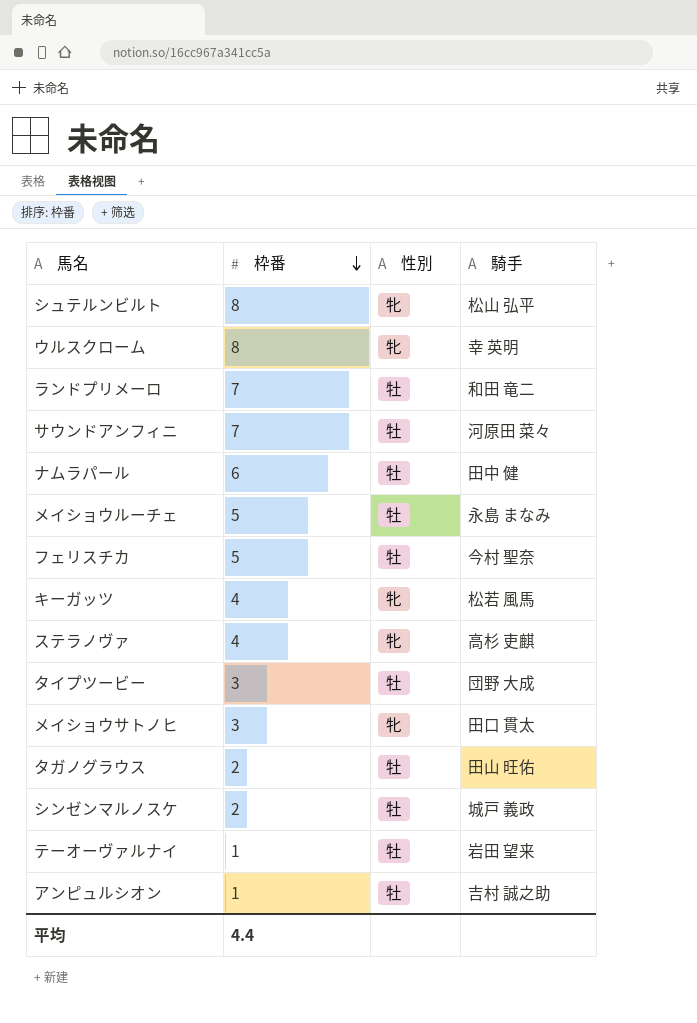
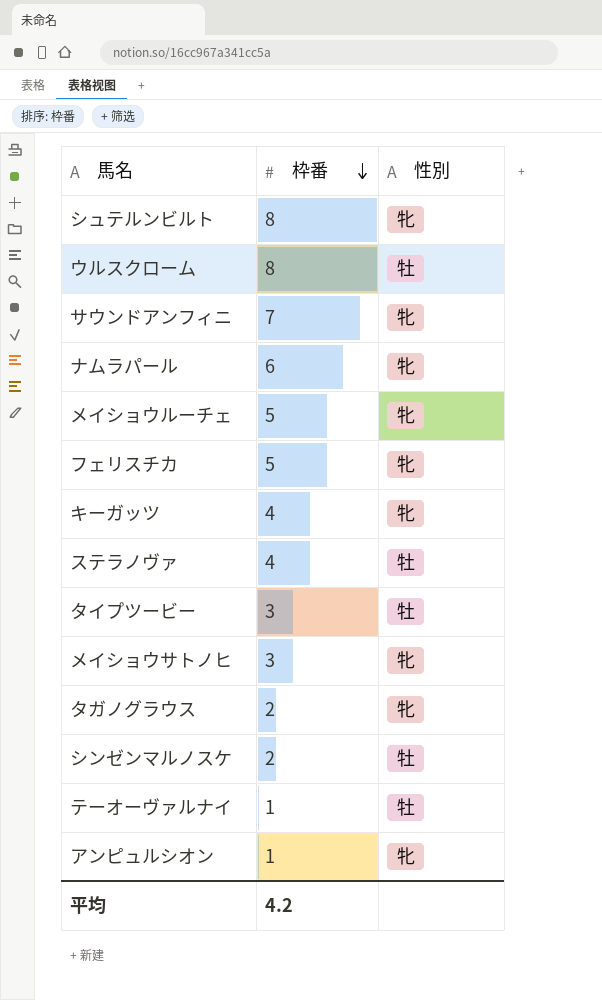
column 騎手 | position: 4 -> none
row ランドプリメーロ: 7 | 牡 | 和田 竜二 -> none
ウルスクローム | 性別: 牝 -> 牡
サウンドアンフィニ | 性別: 牡 -> 牝
ナムラパール | 性別: 牡 -> 牝
メイショウルーチェ | 性別: 牡 -> 牝
フェリスチカ | 性別: 牡 -> 牝
ステラノヴァ | 性別: 牝 -> 牡
タガノグラウス | 性別: 牡 -> 牝
アンピュルシオン | 性別: 牡 -> 牝
平均 | 枠番: 4.4 -> 4.2

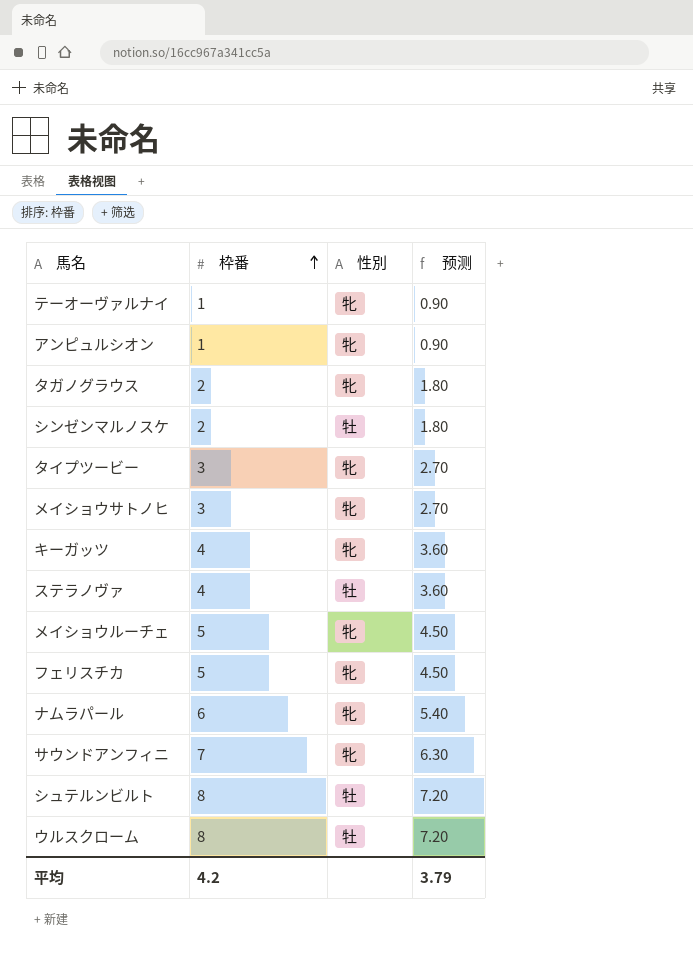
row order: 枠番 descending -> 枠番 ascending
column 预测 | formula: none -> [枠番] * 0.9
テーオーヴァルナイ | 性別: 牡 -> 牝
タイプツービー | 性別: 牡 -> 牝
シュテルンビルト | 性別: 牝 -> 牡

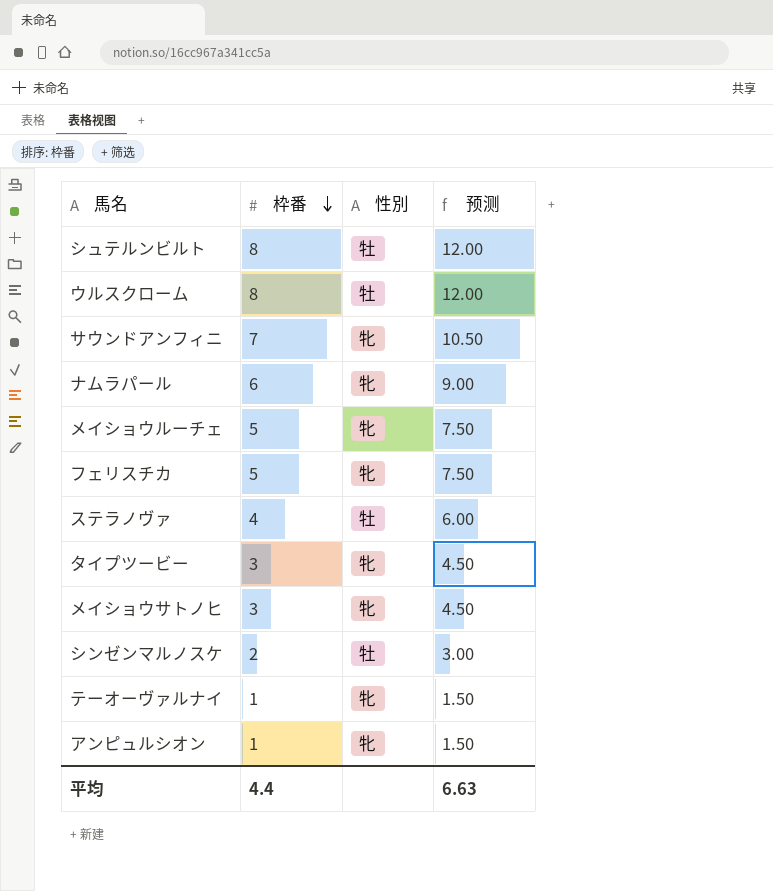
row order: 枠番 ascending -> 枠番 descending
column 预测 | formula: [枠番] * 0.9 -> [枠番] * 1.5
row タガノグラウス: 2 | 牝 | 1.80 -> none
row キーガッツ: 4 | 牝 | 3.60 -> none
平均 | 枠番: 4.2 -> 4.4
平均 | 预测: 3.79 -> 6.63

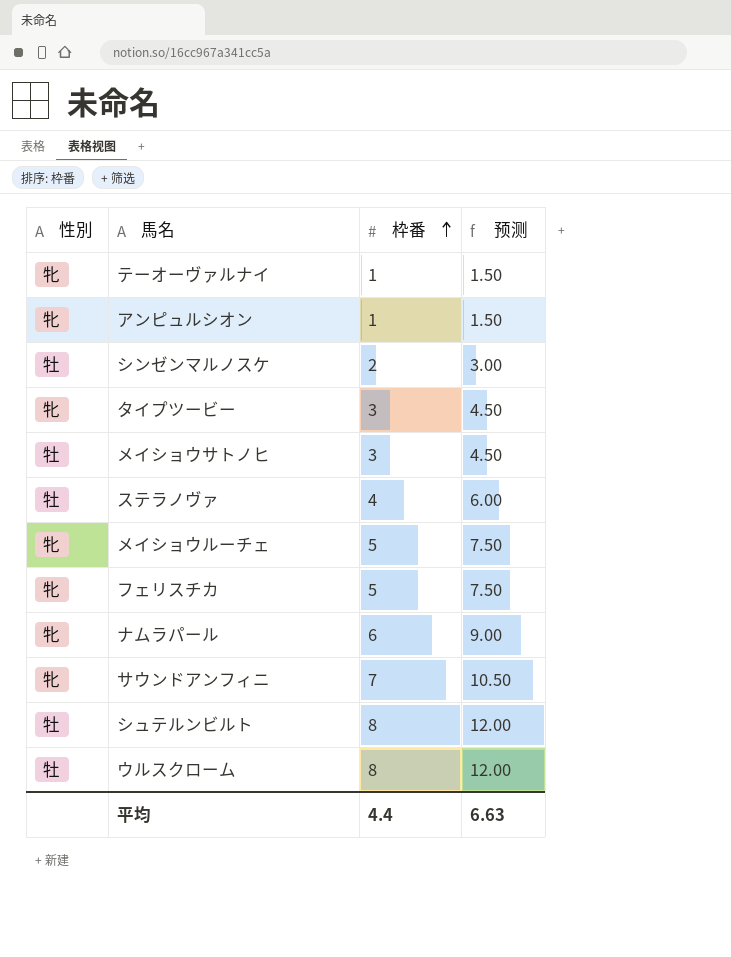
row order: 枠番 descending -> 枠番 ascending
column 性別 | position: 3 -> 1
メイショウサトノヒ | 性別: 牝 -> 牡

